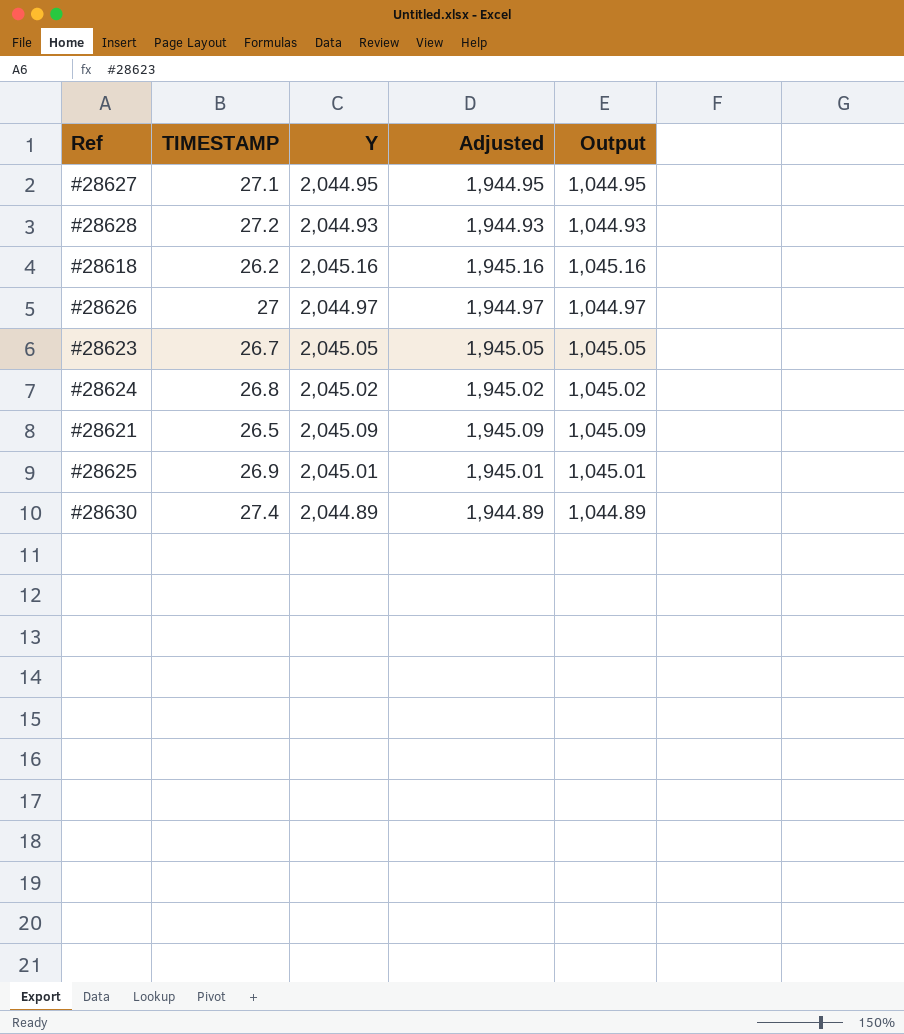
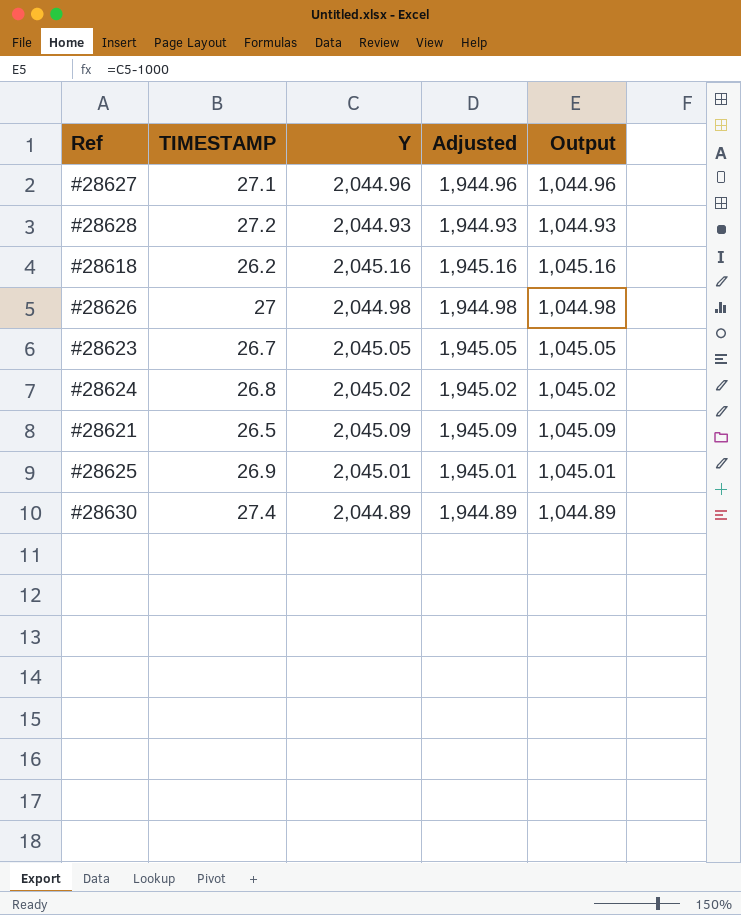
#28627 | Y: 2,044.95 -> 2,044.96
#28627 | Adjusted: 1,944.95 -> 1,944.96
#28627 | Output: 1,044.95 -> 1,044.96
#28626 | Y: 2,044.97 -> 2,044.98
#28626 | Adjusted: 1,944.97 -> 1,944.98
#28626 | Output: 1,044.97 -> 1,044.98

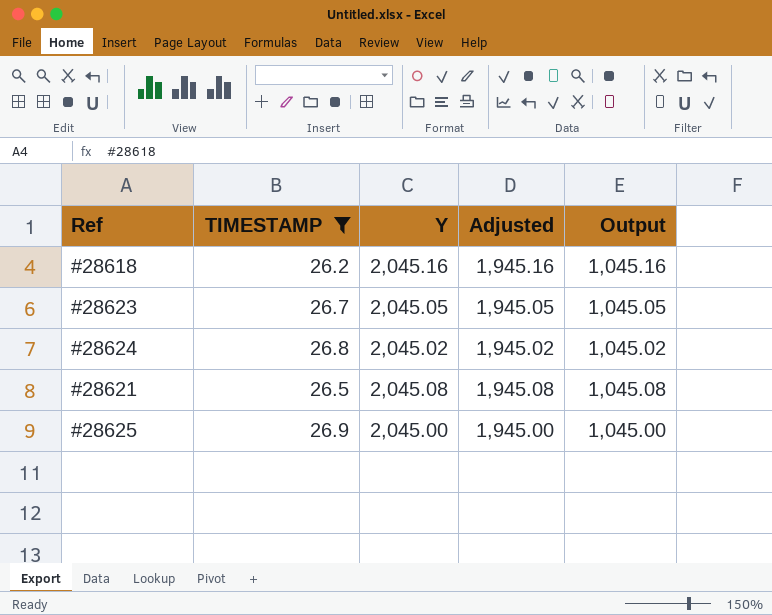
filter: none -> TIMESTAMP <= 26.9
#28621 | Y: 2,045.09 -> 2,045.08
#28621 | Adjusted: 1,945.09 -> 1,945.08
#28621 | Output: 1,045.09 -> 1,045.08
#28625 | Y: 2,045.01 -> 2,045.00
#28625 | Adjusted: 1,945.01 -> 1,945.00
#28625 | Output: 1,045.01 -> 1,045.00

